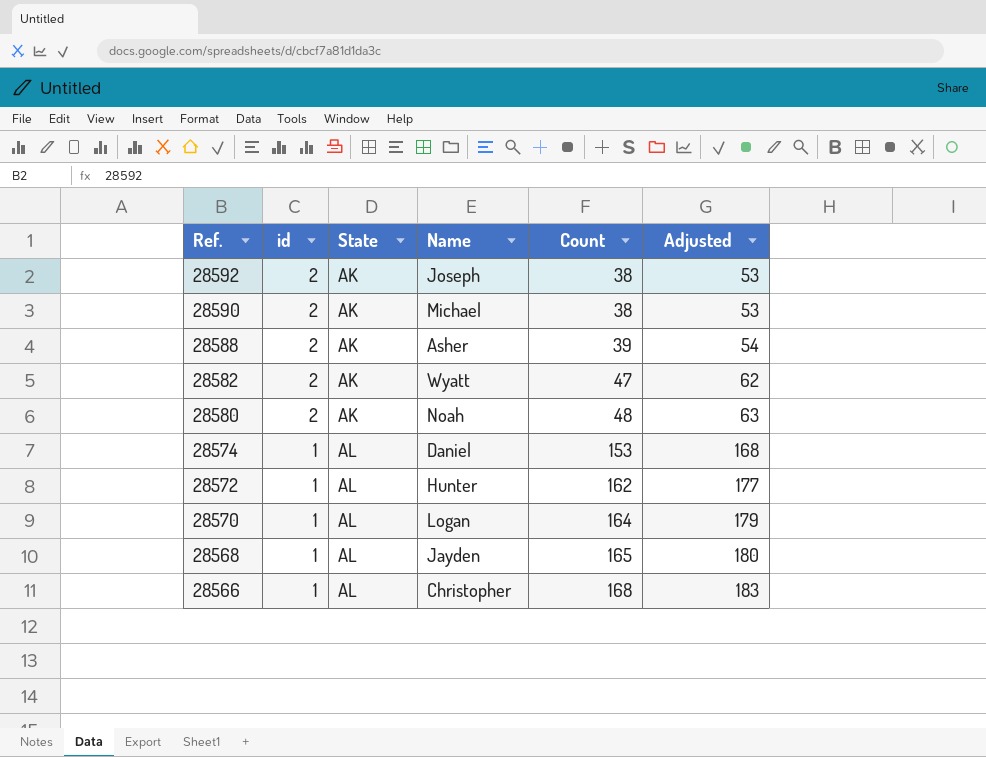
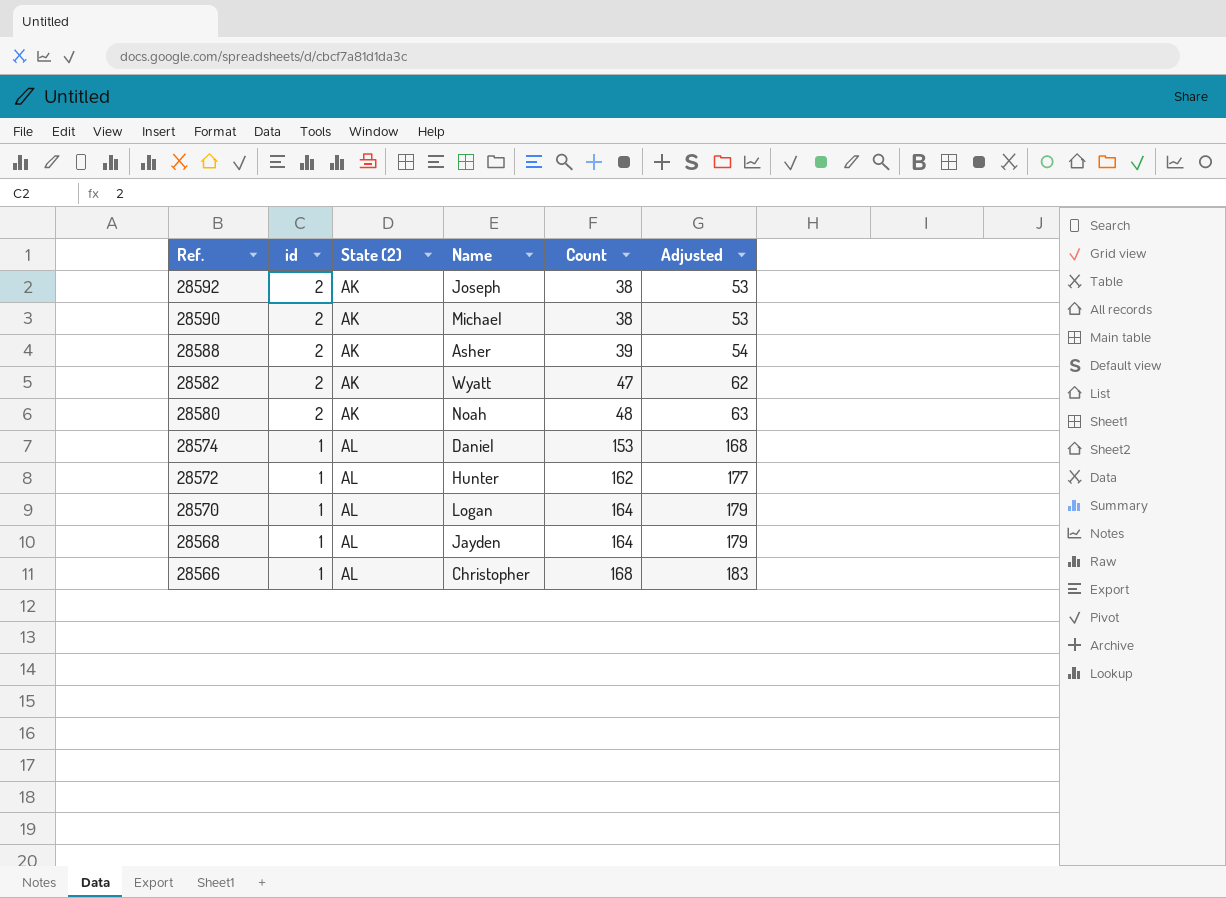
column name: State -> State (2)
28568 | Count: 165 -> 164
28568 | Adjusted: 180 -> 179

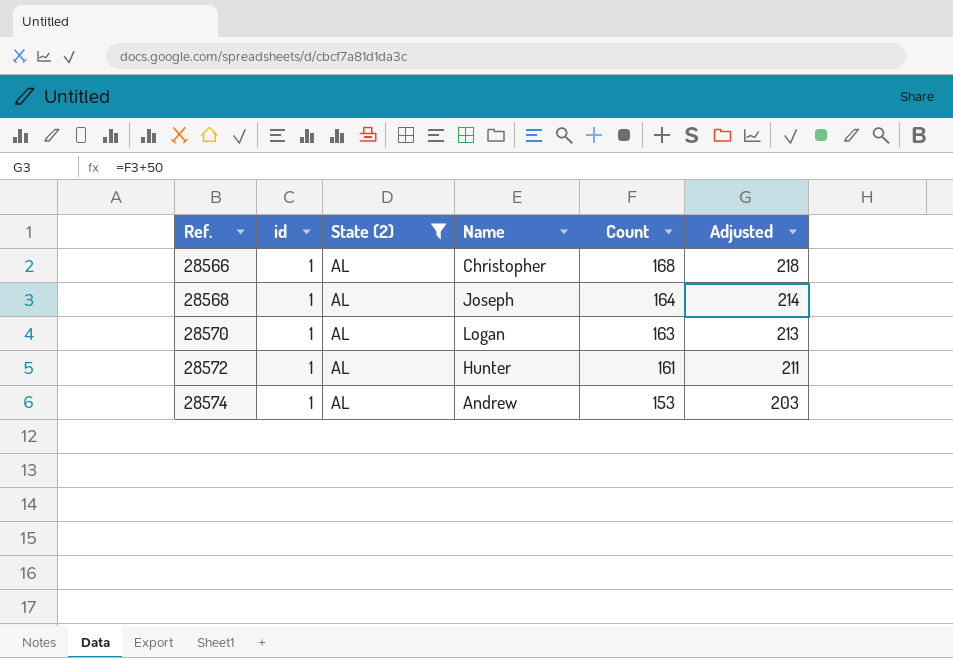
filter: none -> State (2) = AL
row order: Ref. descending -> Ref. ascending
column Adjusted | formula: [Count] + 15 -> [Count] + 50
28568 | Name: Jayden -> Joseph
28570 | Count: 164 -> 163
28572 | Count: 162 -> 161
28574 | Name: Daniel -> Andrew

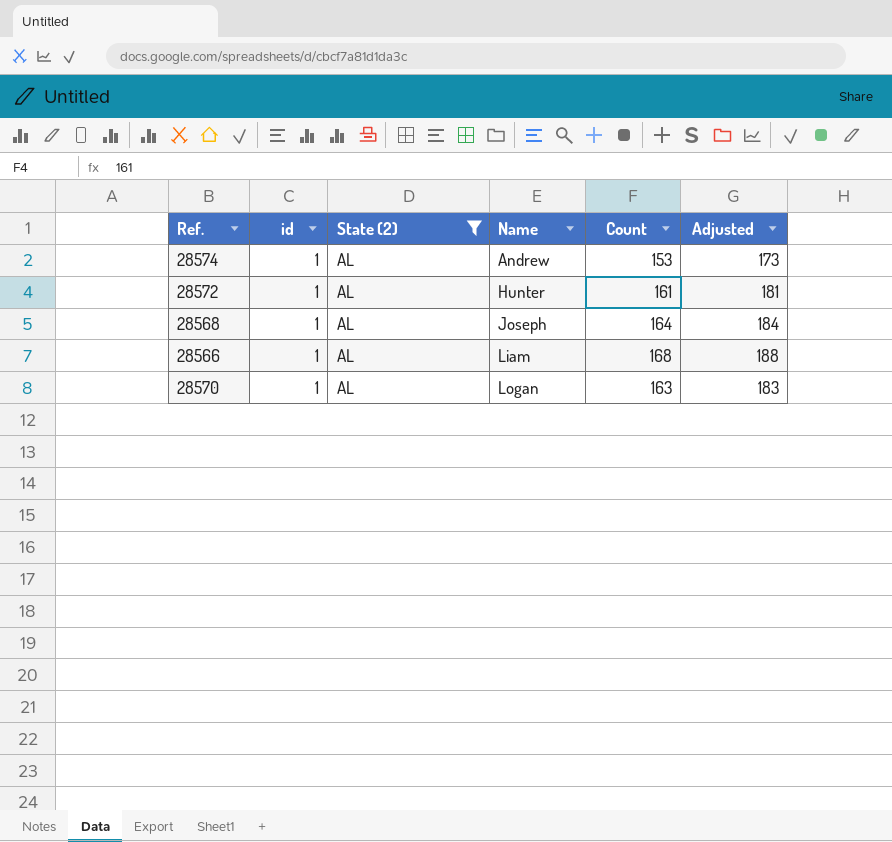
row order: Ref. ascending -> Name ascending
column Adjusted | formula: [Count] + 50 -> [Count] + 20
28566 | Name: Christopher -> Liam

